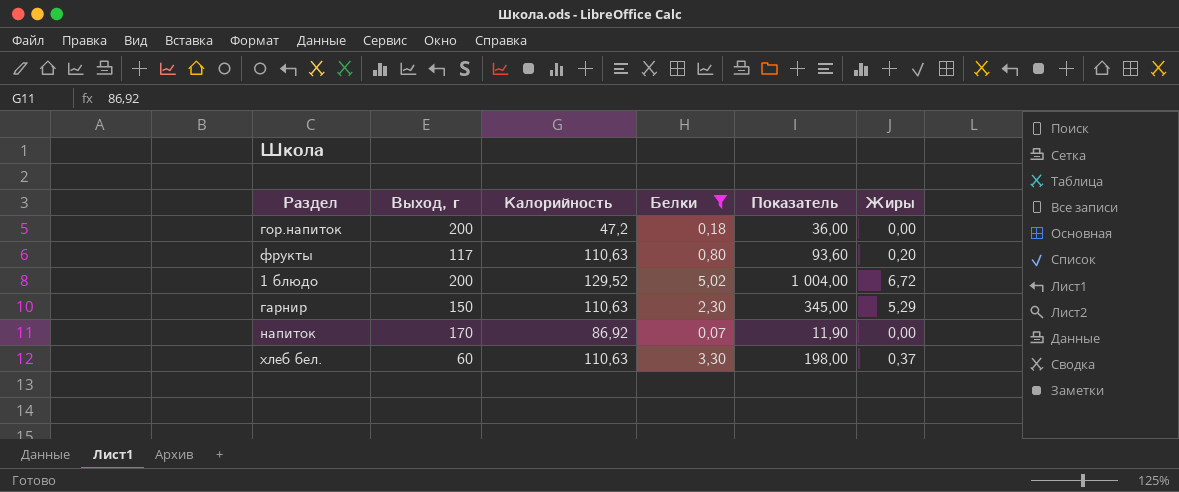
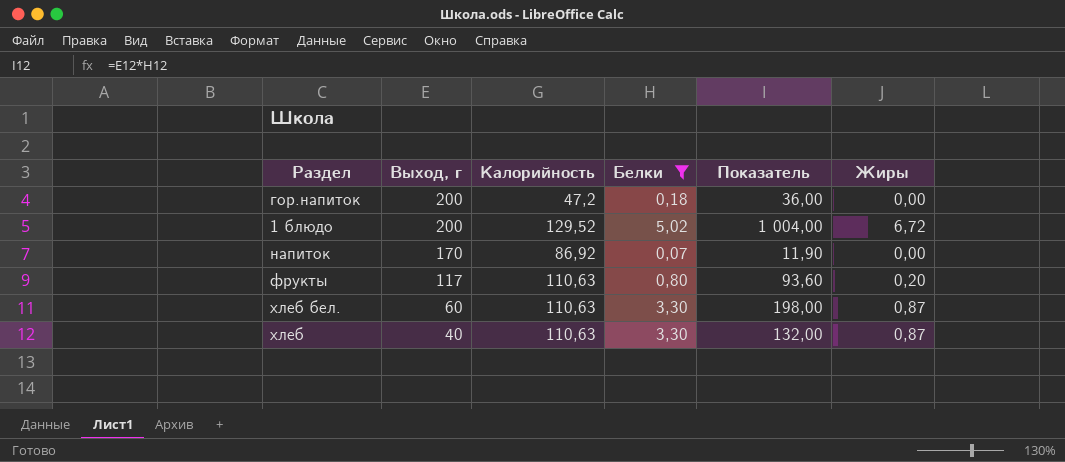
row order: none -> Выход, г descending
row гарнир: 150 | 110,63 | 2,30 | 345,00 | 5,29 -> none
хлеб бел. | Жиры: 0,37 -> 0,87
row хлеб: none -> 40 | 110,63 | 3,30 | 132,00 | 0,87

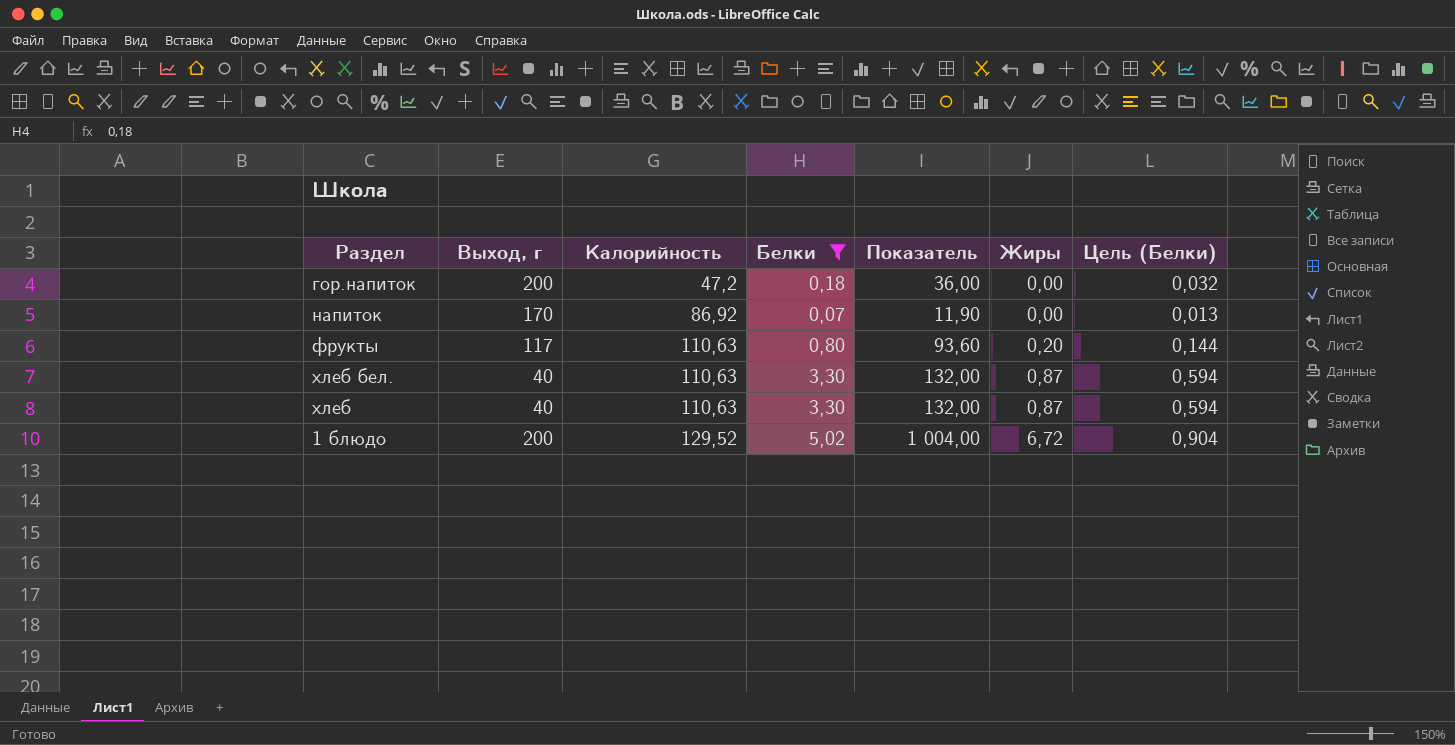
row order: Выход, г descending -> Калорийность ascending
column Цель (Белки) | formula: none -> [Белки] * 0,18
хлеб бел. | Выход, г: 60 -> 40
хлеб бел. | Показатель: 198,00 -> 132,00

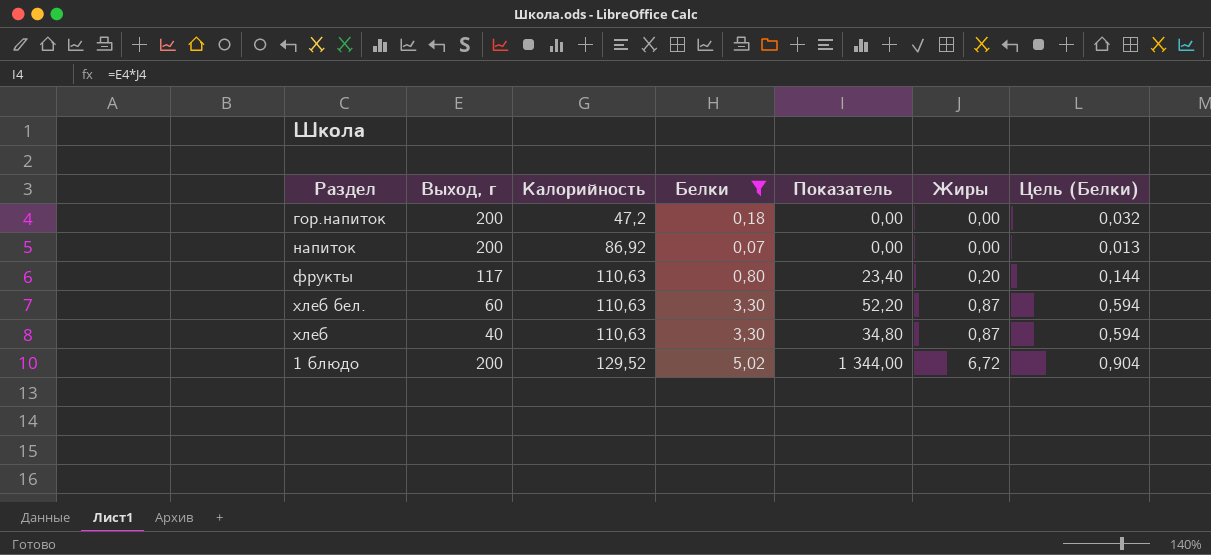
column Показатель | formula: [Выход, г] * [Белки] -> [Выход, г] * [Жиры]
напиток | Выход, г: 170 -> 200
хлеб бел. | Выход, г: 40 -> 60

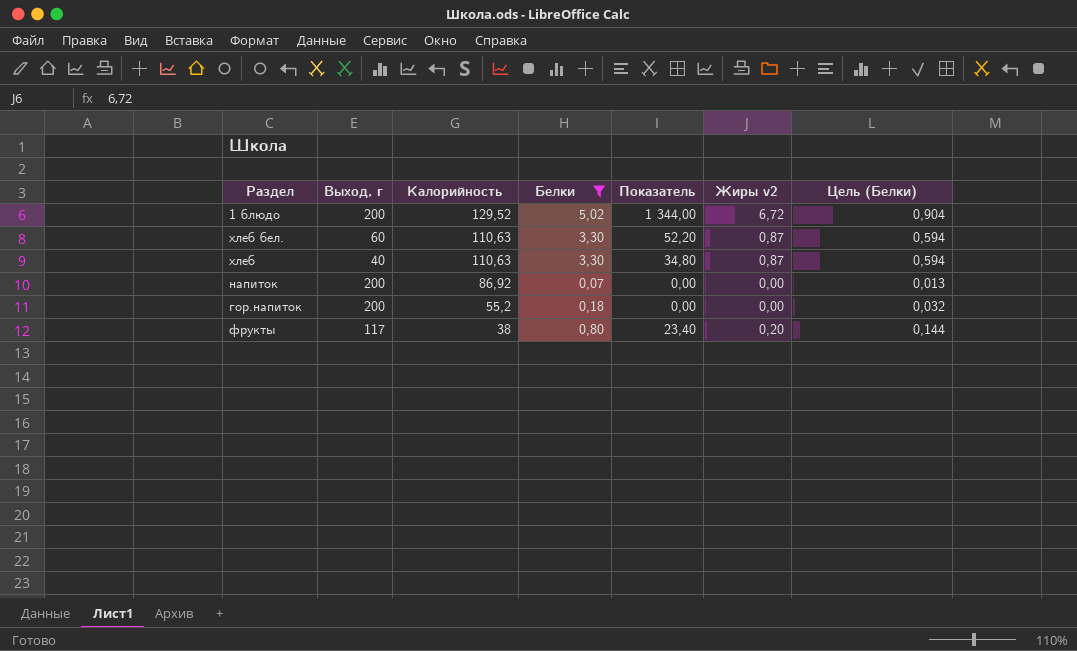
row order: Калорийность ascending -> Калорийность descending
column name: Жиры -> Жиры v2
гор.напиток | Калорийность: 47,2 -> 55,2
фрукты | Калорийность: 110,63 -> 38

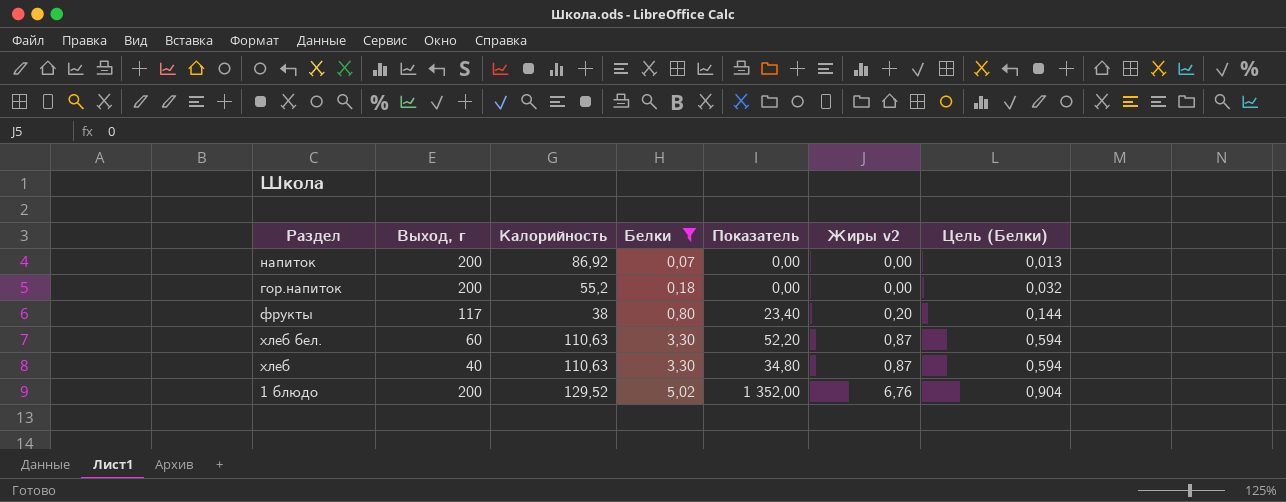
row order: Калорийность descending -> Белки ascending
1 блюдо | Показатель: 1 344,00 -> 1 352,00
1 блюдо | Жиры v2: 6,72 -> 6,76

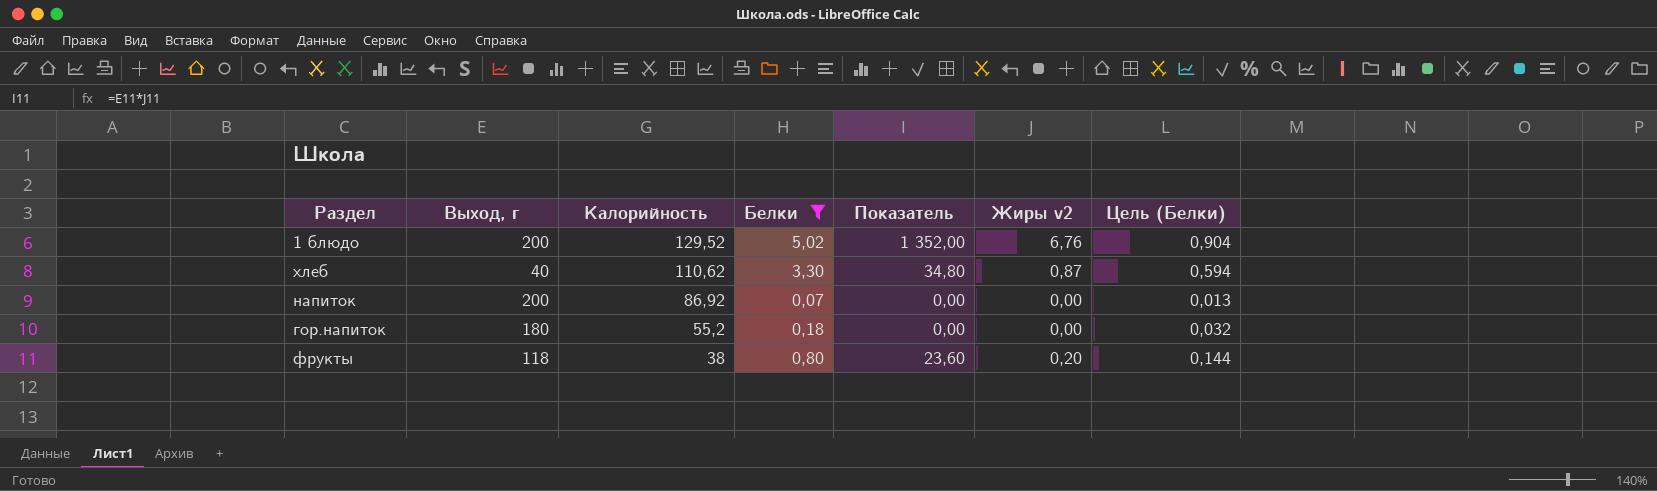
row order: Белки ascending -> Калорийность descending
row хлеб бел.: 60 | 110,63 | 3,30 | 52,20 | 0,87 | 0,594 -> none
хлеб | Калорийность: 110,63 -> 110,62
гор.напиток | Выход, г: 200 -> 180
фрукты | Выход, г: 117 -> 118
фрукты | Показатель: 23,40 -> 23,60

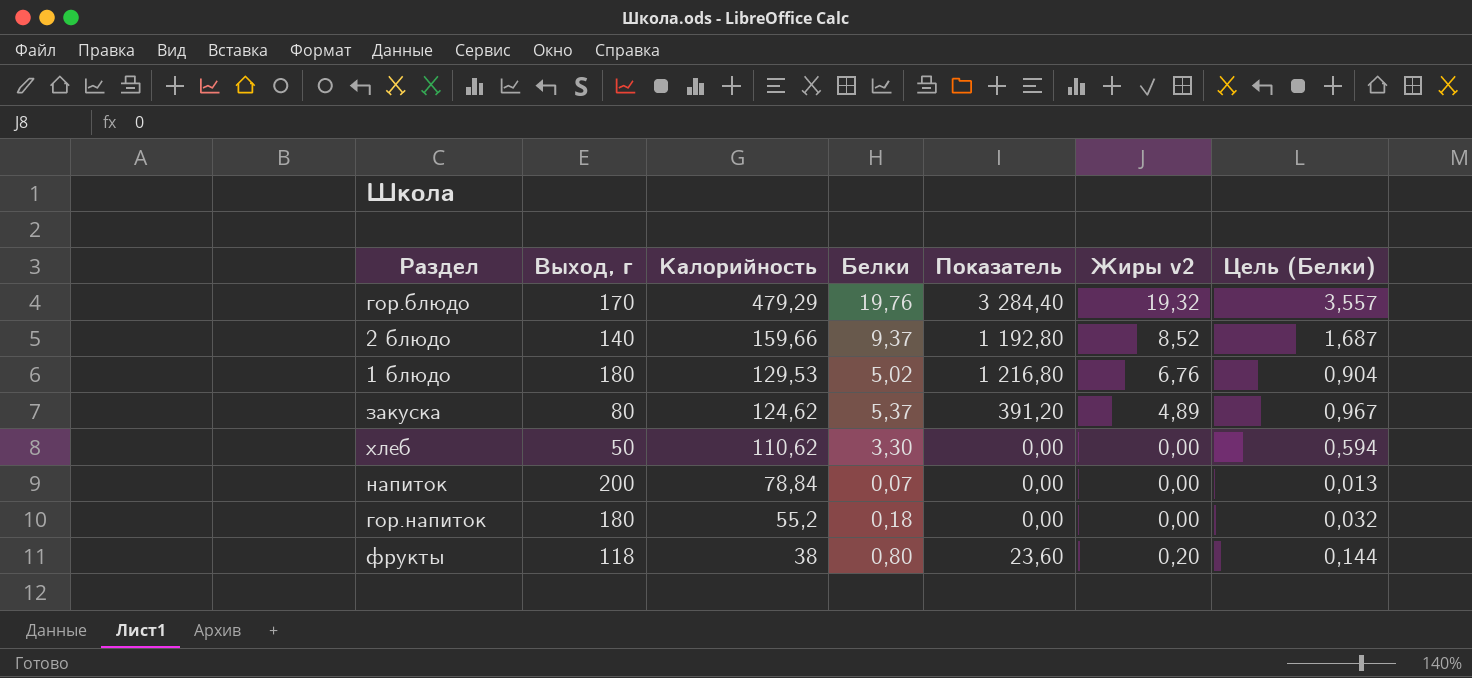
filter: Белки <= 5,02 -> none
1 блюдо | Выход, г: 200 -> 180
1 блюдо | Калорийность: 129,52 -> 129,53
1 блюдо | Показатель: 1 352,00 -> 1 216,80
хлеб | Выход, г: 40 -> 50
хлеб | Показатель: 34,80 -> 0,00
хлеб | Жиры v2: 0,87 -> 0,00
напиток | Калорийность: 86,92 -> 78,84

